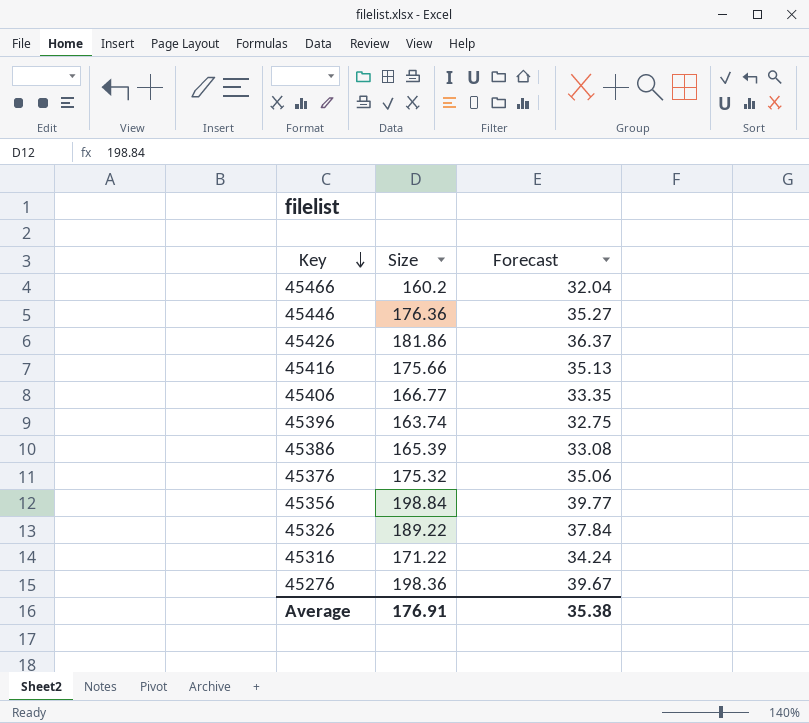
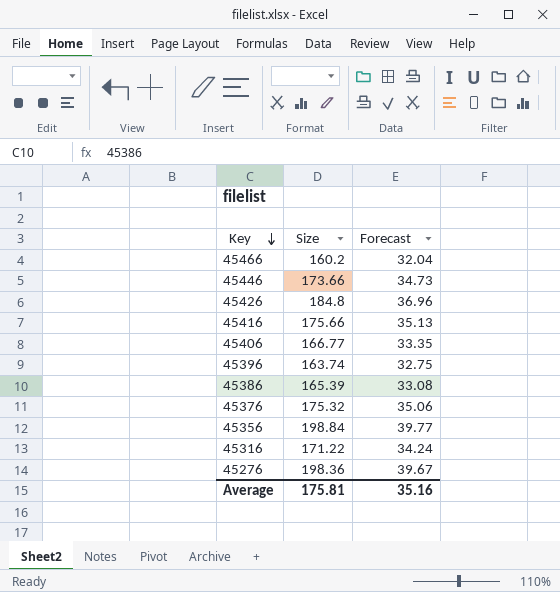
row 45326: 189.22 | 37.84 -> none
45446 | Size: 176.36 -> 173.66
45446 | Forecast: 35.27 -> 34.73
45426 | Size: 181.86 -> 184.8
45426 | Forecast: 36.37 -> 36.96
Average | Size: 176.91 -> 175.81
Average | Forecast: 35.38 -> 35.16

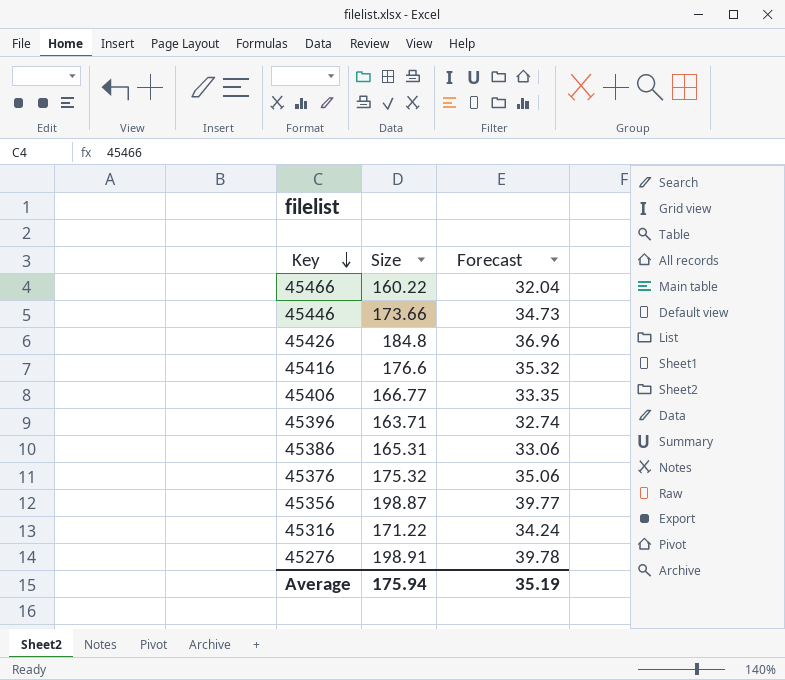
45466 | Size: 160.2 -> 160.22
45416 | Size: 175.66 -> 176.6
45416 | Forecast: 35.13 -> 35.32
45396 | Size: 163.74 -> 163.71
45396 | Forecast: 32.75 -> 32.74
45386 | Size: 165.39 -> 165.31
45386 | Forecast: 33.08 -> 33.06
45356 | Size: 198.84 -> 198.87
45276 | Size: 198.36 -> 198.91
45276 | Forecast: 39.67 -> 39.78
Average | Size: 175.81 -> 175.94
Average | Forecast: 35.16 -> 35.19

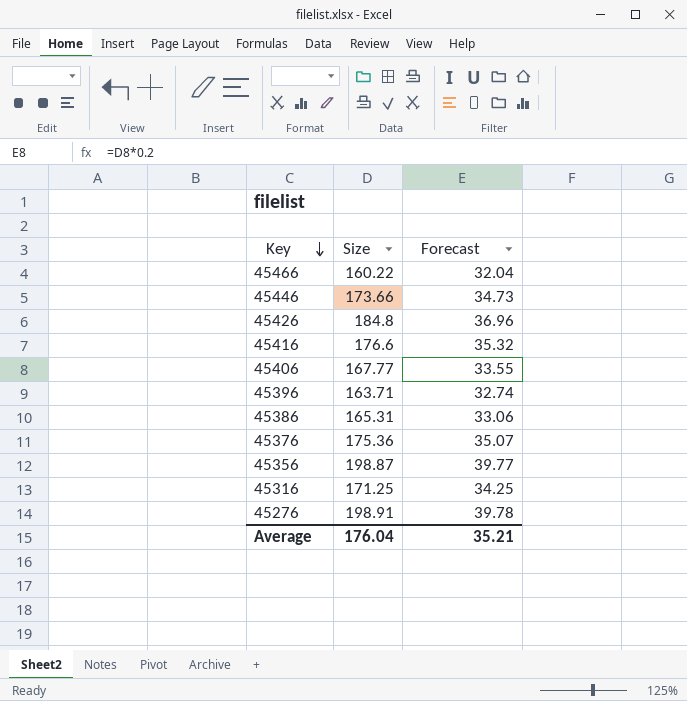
45406 | Size: 166.77 -> 167.77
45406 | Forecast: 33.35 -> 33.55
45376 | Size: 175.32 -> 175.36
45376 | Forecast: 35.06 -> 35.07
45316 | Size: 171.22 -> 171.25
45316 | Forecast: 34.24 -> 34.25
Average | Size: 175.94 -> 176.04
Average | Forecast: 35.19 -> 35.21

